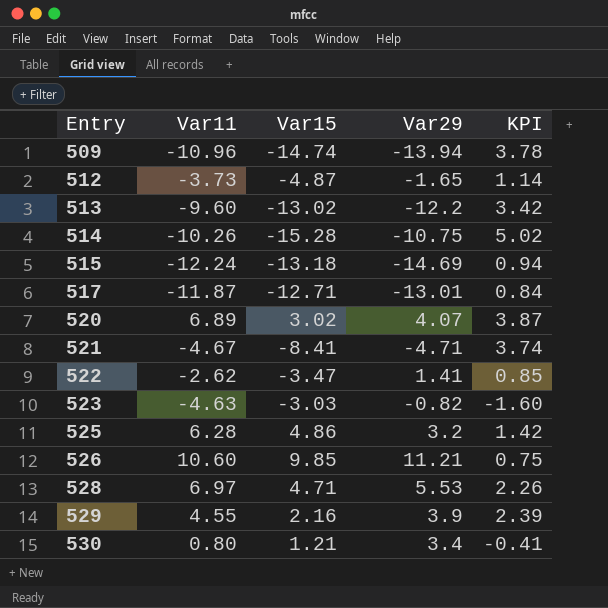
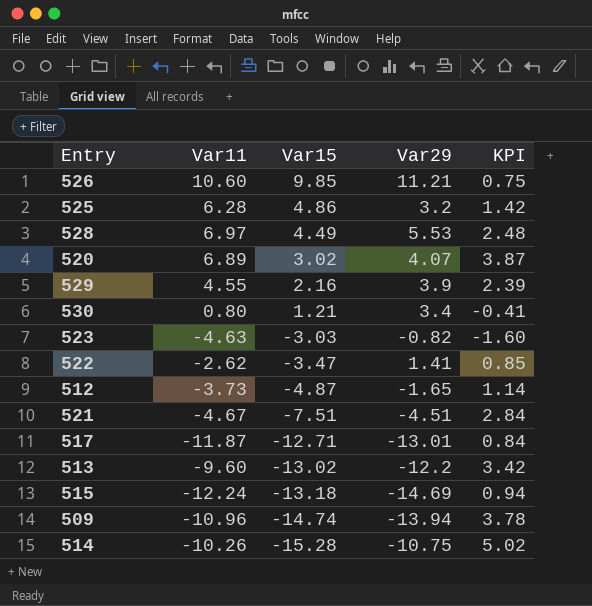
row order: Entry ascending -> Var15 descending
528 | Var15: 4.71 -> 4.49
528 | KPI: 2.26 -> 2.48
521 | Var15: -8.41 -> -7.51
521 | Var29: -4.71 -> -4.51
521 | KPI: 3.74 -> 2.84

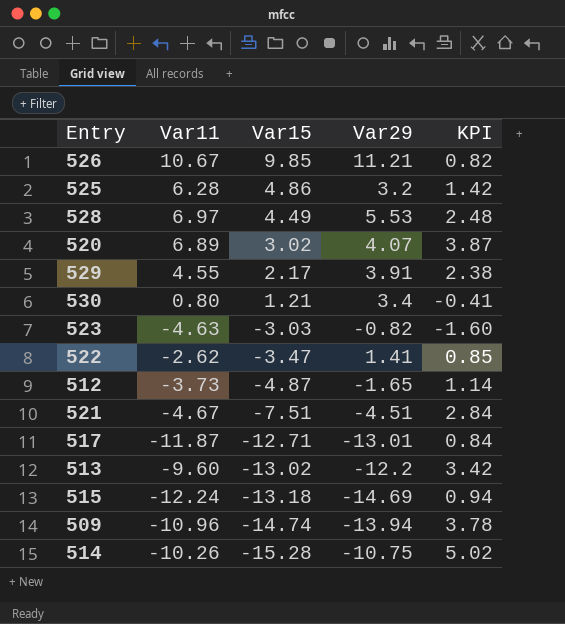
526 | Var11: 10.60 -> 10.67
526 | KPI: 0.75 -> 0.82
529 | Var15: 2.16 -> 2.17
529 | Var29: 3.9 -> 3.91
529 | KPI: 2.39 -> 2.38

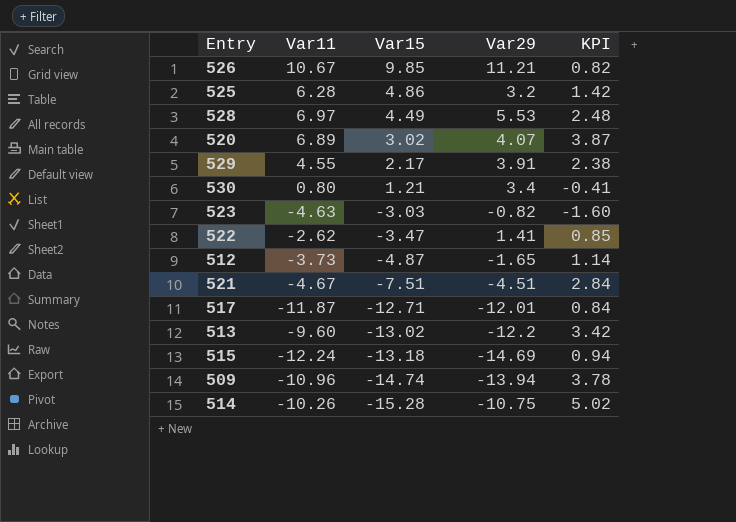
517 | Var29: -13.01 -> -12.01

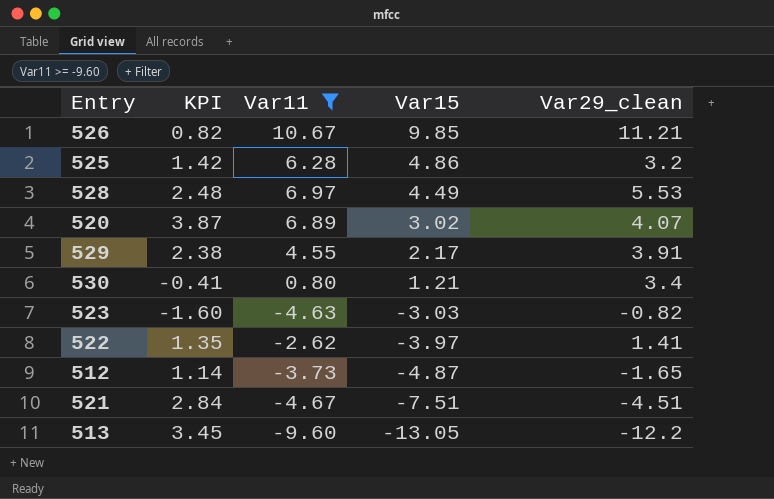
filter: none -> Var11 >= -9.60
column KPI | position: 5 -> 2
column name: Var29 -> Var29_clean
522 | KPI: 0.85 -> 1.35
522 | Var15: -3.47 -> -3.97
513 | KPI: 3.42 -> 3.45
513 | Var15: -13.02 -> -13.05

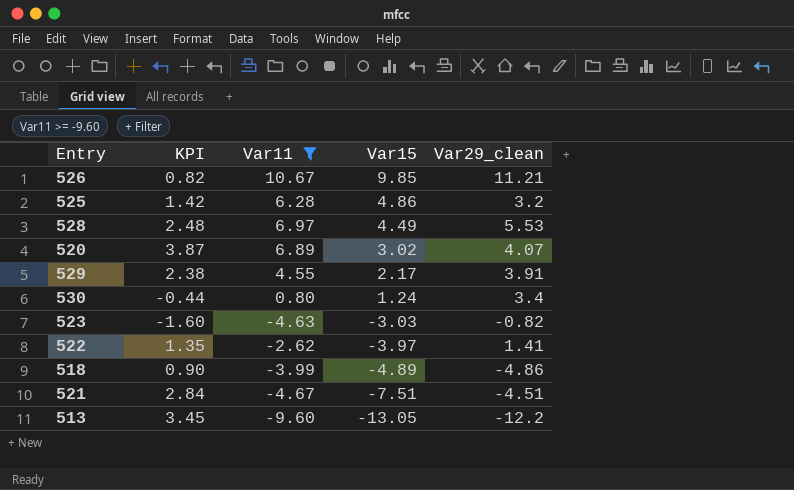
row 512: 1.14 | -3.73 | -4.87 | -1.65 -> none
530 | KPI: -0.41 -> -0.44
530 | Var15: 1.21 -> 1.24
row 518: none -> 0.90 | -3.99 | -4.89 | -4.86

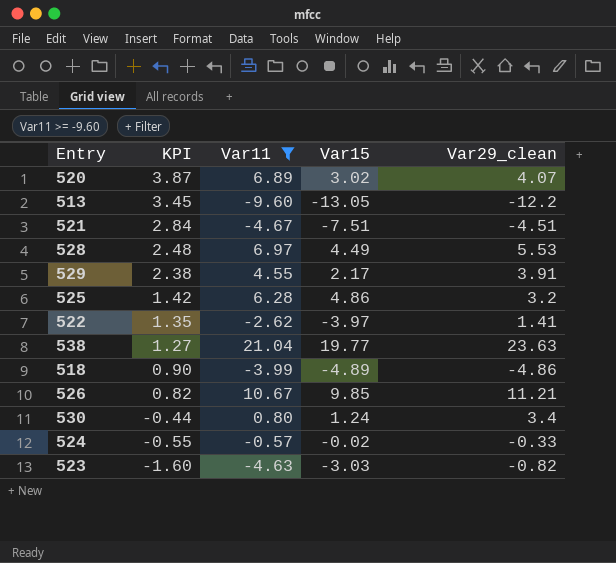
row order: Var15 descending -> KPI descending
row 538: none -> 1.27 | 21.04 | 19.77 | 23.63
row 524: none -> -0.55 | -0.57 | -0.02 | -0.33

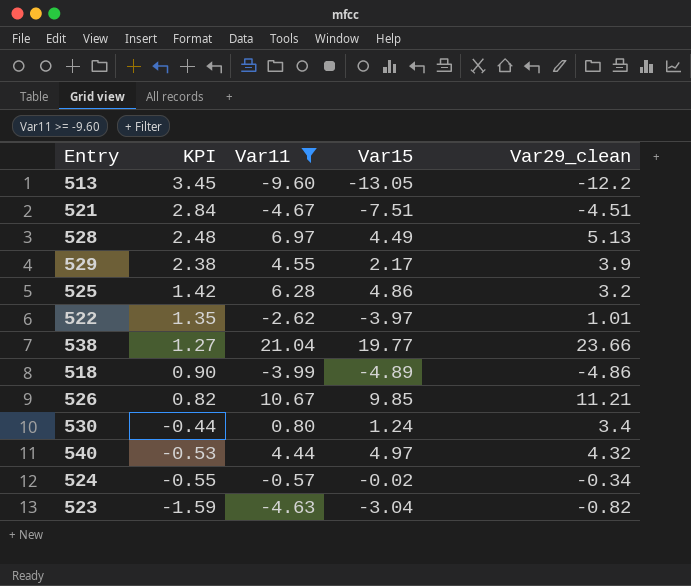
row 520: 3.87 | 6.89 | 3.02 | 4.07 -> none
528 | Var29_clean: 5.53 -> 5.13
529 | Var29_clean: 3.91 -> 3.9
522 | Var29_clean: 1.41 -> 1.01
538 | Var29_clean: 23.63 -> 23.66
row 540: none -> -0.53 | 4.44 | 4.97 | 4.32
524 | Var29_clean: -0.33 -> -0.34
523 | KPI: -1.60 -> -1.59
523 | Var15: -3.03 -> -3.04

